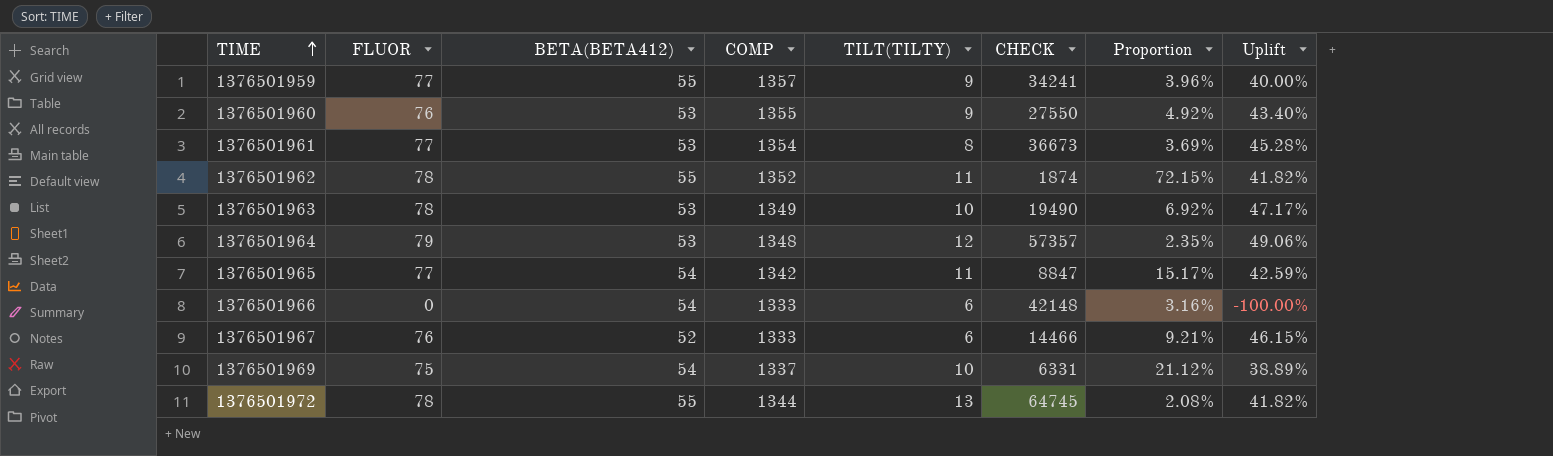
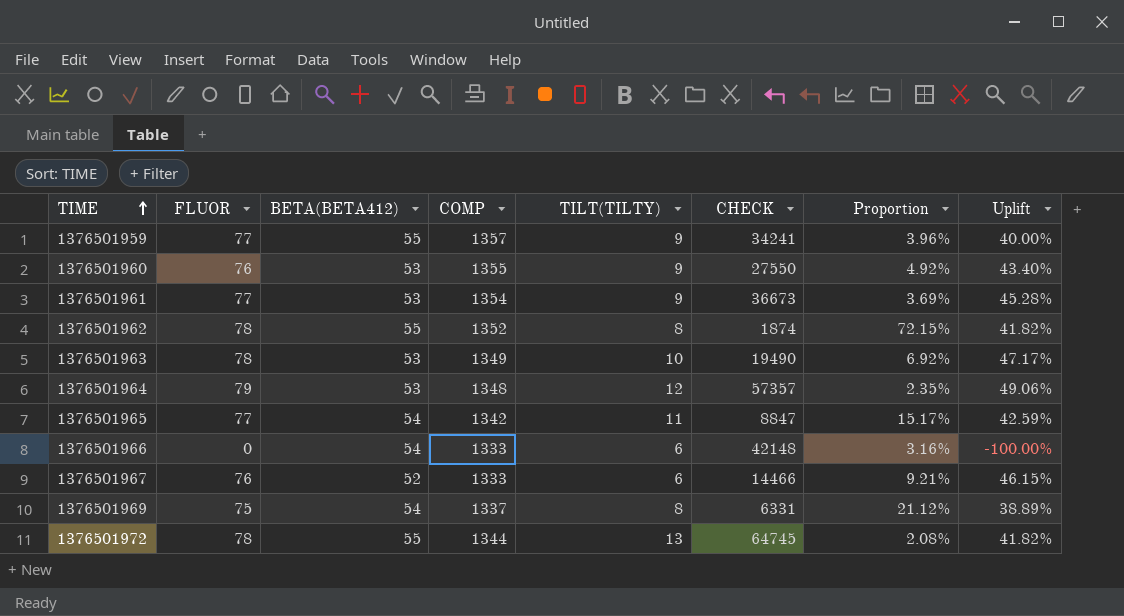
1376501961 | TILT(TILTY): 8 -> 9
1376501962 | TILT(TILTY): 11 -> 8
1376501969 | TILT(TILTY): 10 -> 8

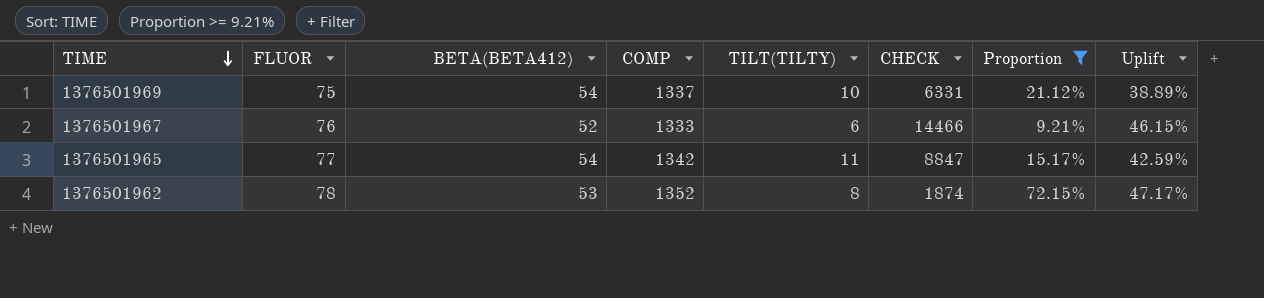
filter: none -> Proportion >= 9.21%
row order: TIME ascending -> TIME descending
1376501969 | TILT(TILTY): 8 -> 10
1376501962 | BETA(BETA412): 55 -> 53
1376501962 | Uplift: 41.82% -> 47.17%

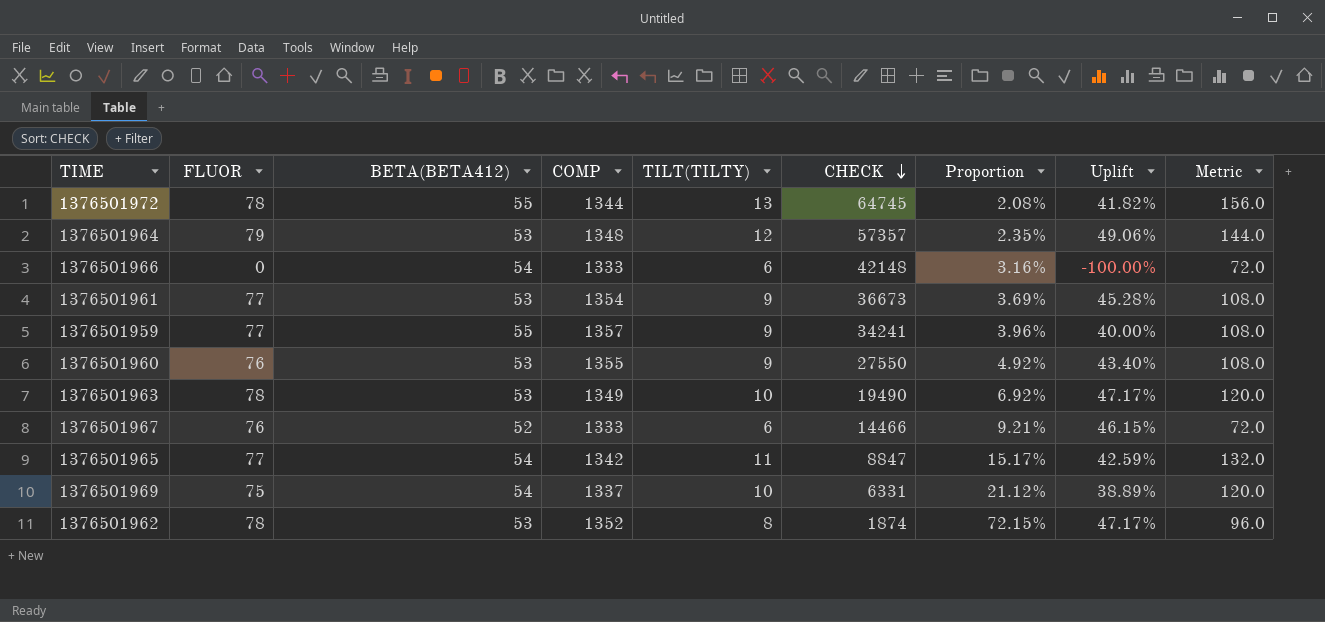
filter: Proportion >= 9.21% -> none
row order: TIME descending -> CHECK descending
column Metric | formula: none -> [TILT(TILTY)] * 12

